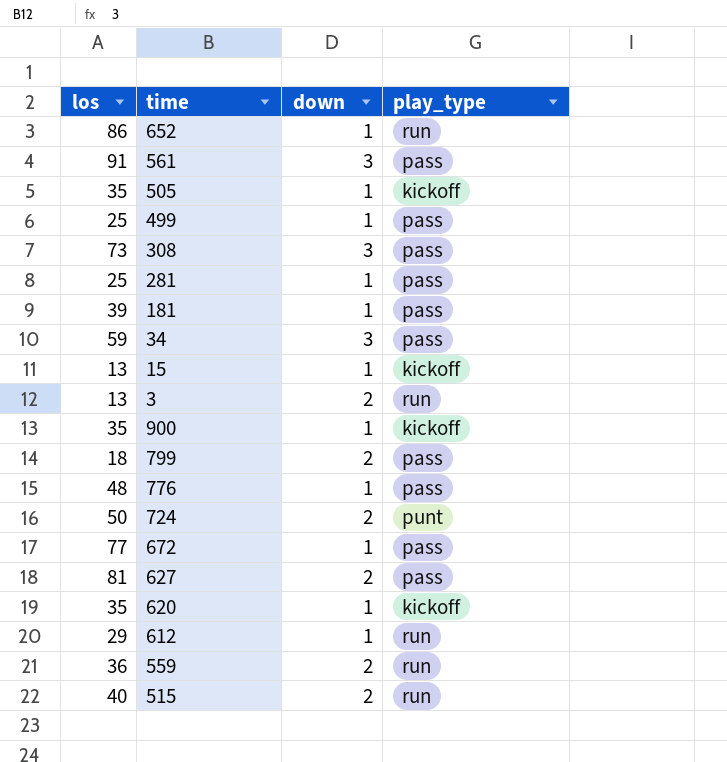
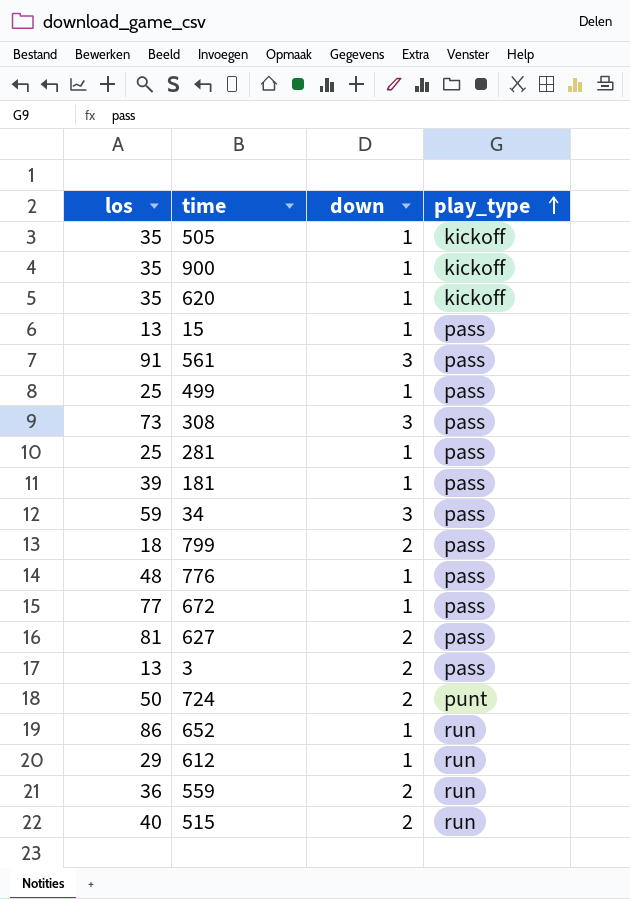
row order: none -> play_type ascending
15 | play_type: kickoff -> pass
3 | play_type: run -> pass

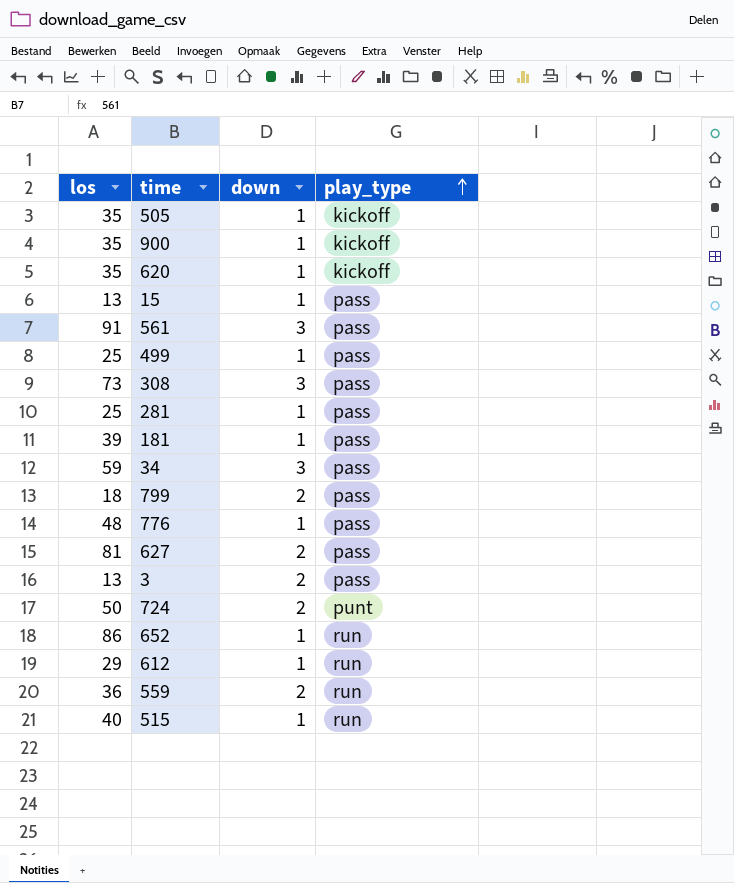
row 672: 77 | 1 | pass -> none
515 | down: 2 -> 1

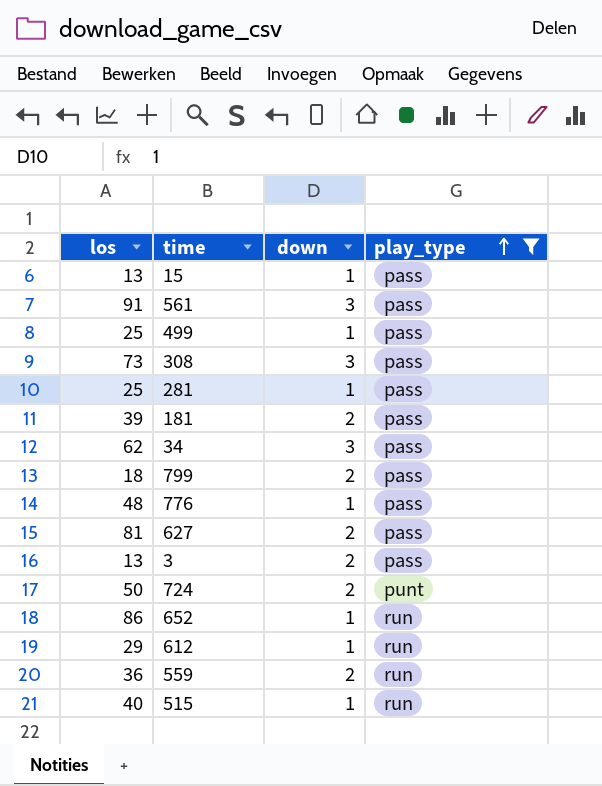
filter: none -> play_type != kickoff
181 | down: 1 -> 2
34 | los: 59 -> 62

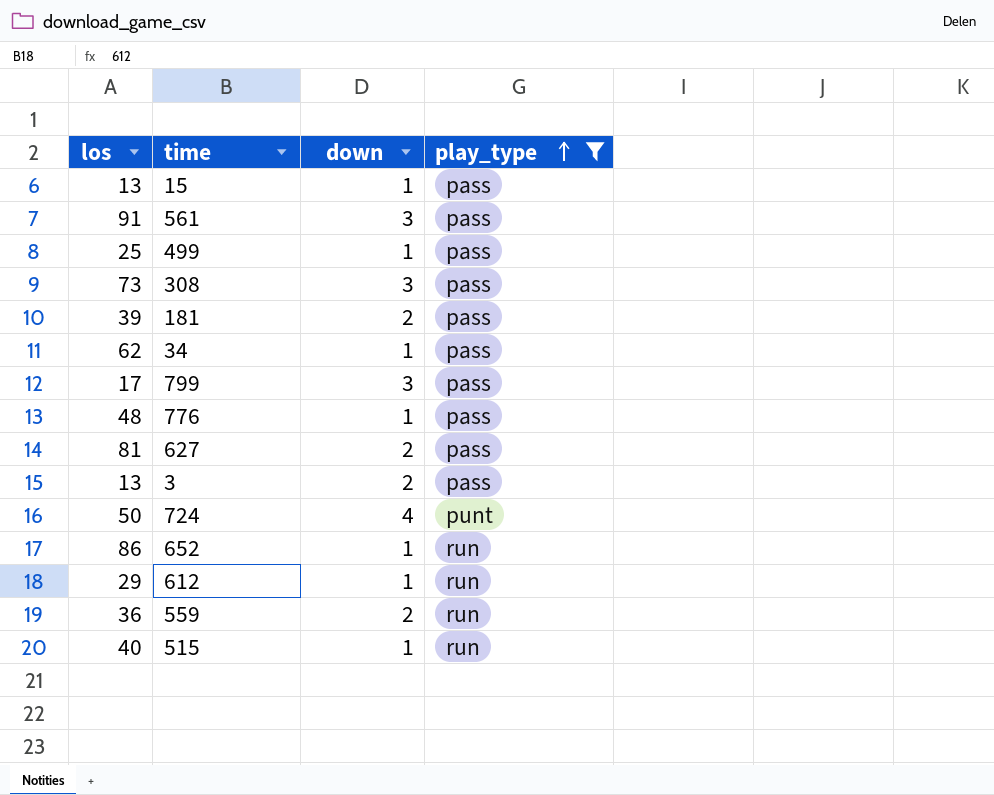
row 281: 25 | 1 | pass -> none
34 | down: 3 -> 1
799 | los: 18 -> 17
799 | down: 2 -> 3
724 | down: 2 -> 4

